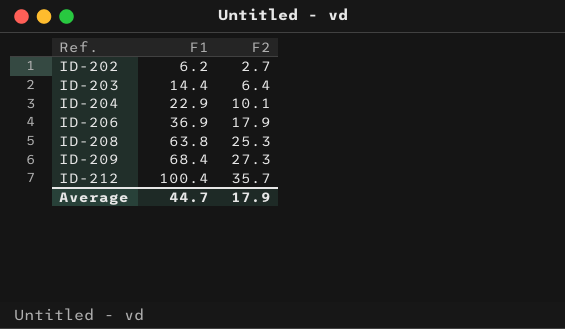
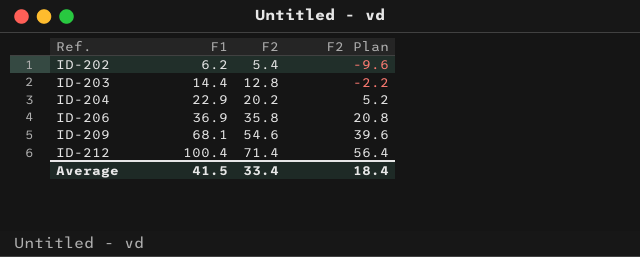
column F2 Plan | formula: none -> [F2] - 15
row ID-208: 63.8 | 25.3 -> none
ID-202 | F2: 2.7 -> 5.4
ID-203 | F2: 6.4 -> 12.8
ID-204 | F2: 10.1 -> 20.2
ID-206 | F2: 17.9 -> 35.8
ID-209 | F1: 68.4 -> 68.1
ID-209 | F2: 27.3 -> 54.6
ID-212 | F2: 35.7 -> 71.4
Average | F1: 44.7 -> 41.5
Average | F2: 17.9 -> 33.4

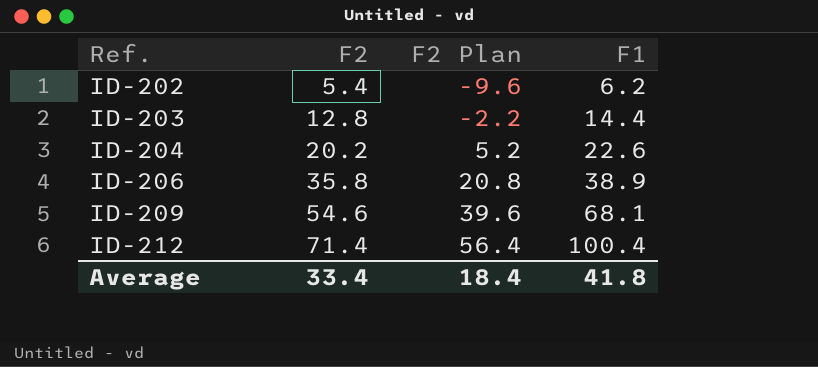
column F1 | position: 2 -> 4
ID-204 | F1: 22.9 -> 22.6
ID-206 | F1: 36.9 -> 38.9
Average | F1: 41.5 -> 41.8

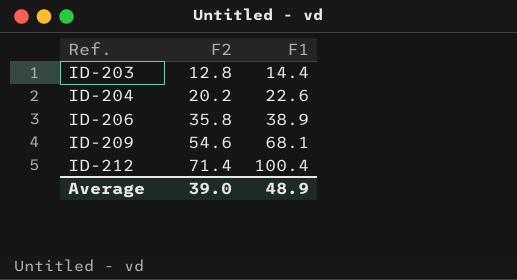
column F2 Plan | formula: [F2] - 15 -> none
row ID-202: 5.4 | -9.6 | 6.2 -> none
Average | F2: 33.4 -> 39.0
Average | F1: 41.8 -> 48.9

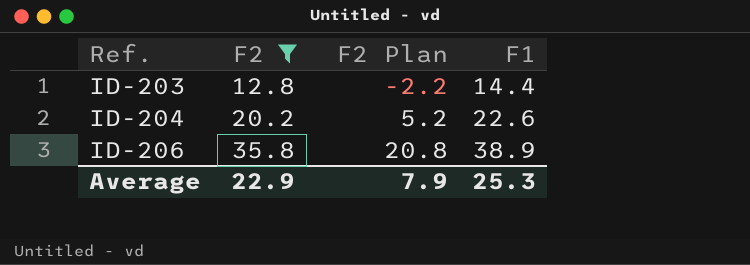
filter: none -> F2 <= 35.8
column F2 Plan | formula: none -> [F2] - 15
Average | F2: 39.0 -> 22.9
Average | F1: 48.9 -> 25.3

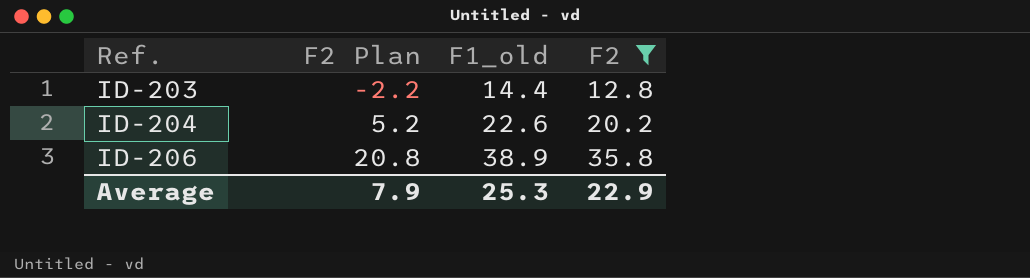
column name: F1 -> F1_old
column F2 | position: 2 -> 4

